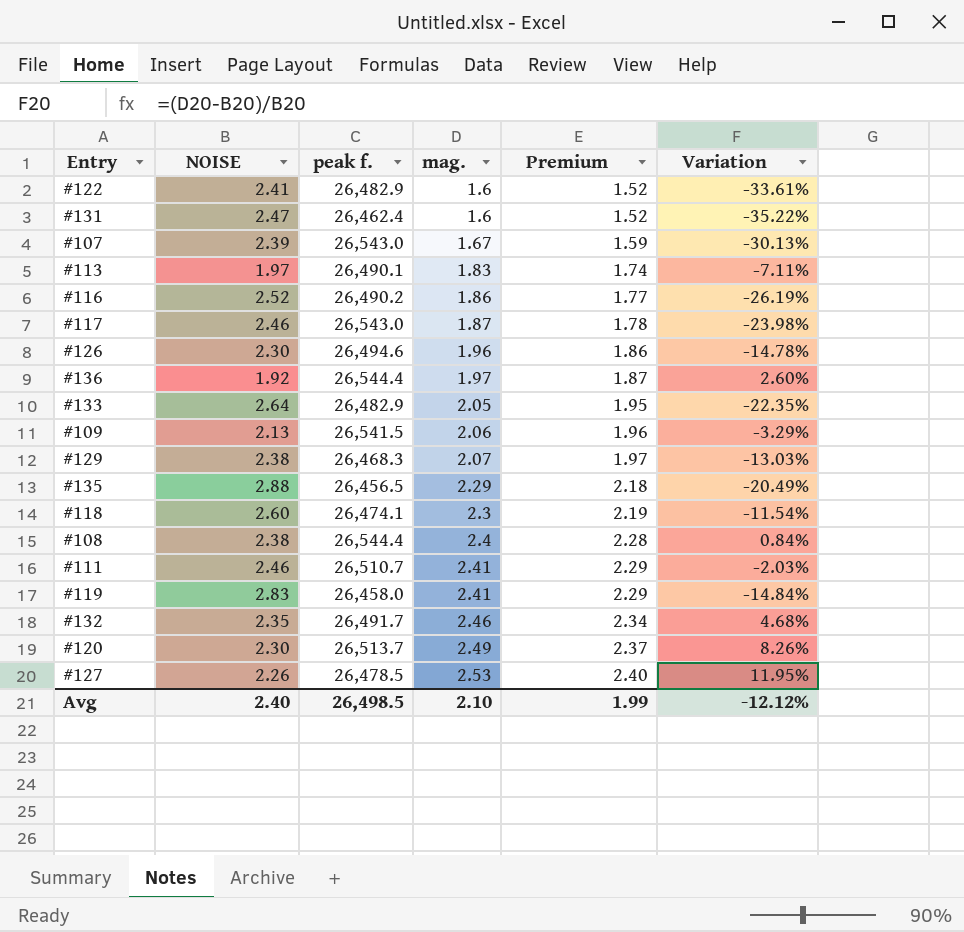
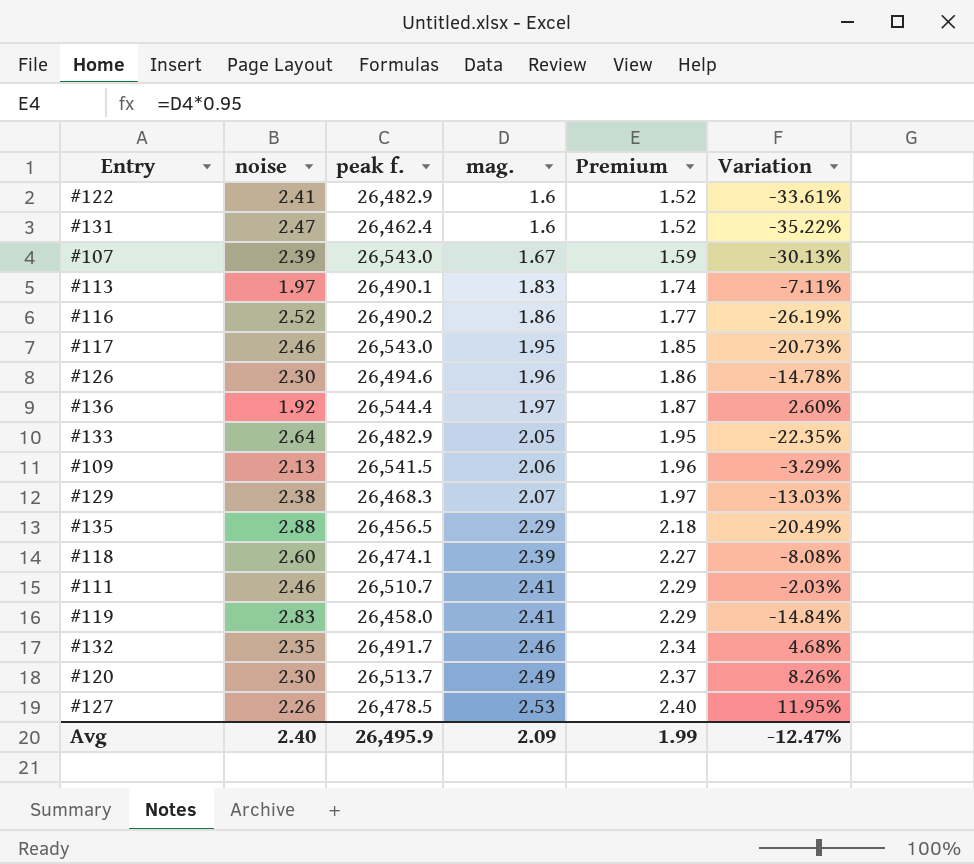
column name: NOISE -> noise
row #108: 2.38 | 26,544.4 | 2.4 | 2.28 | 0.84% -> none
#117 | mag.: 1.87 -> 1.95
#117 | Premium: 1.78 -> 1.85
#117 | Variation: -23.98% -> -20.73%
#118 | mag.: 2.3 -> 2.39
#118 | Premium: 2.19 -> 2.27
#118 | Variation: -11.54% -> -8.08%
Avg | peak f.: 26,498.5 -> 26,495.9
Avg | mag.: 2.10 -> 2.09
Avg | Variation: -12.12% -> -12.47%

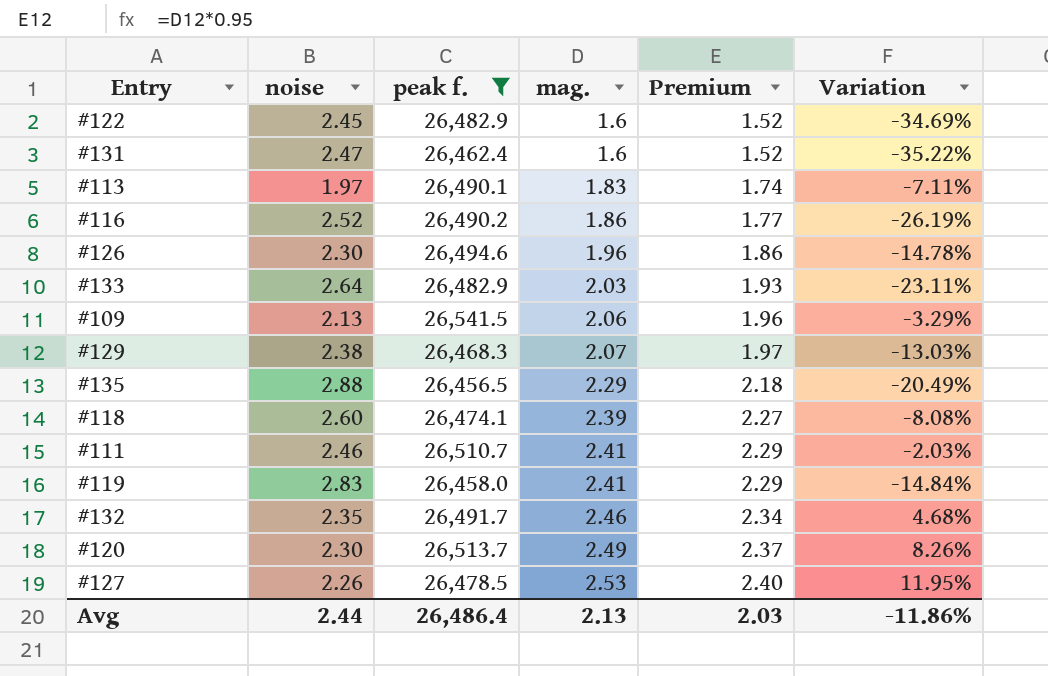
filter: none -> peak f. <= 26,541.5
#122 | noise: 2.41 -> 2.45
#122 | Variation: -33.61% -> -34.69%
#133 | mag.: 2.05 -> 2.03
#133 | Premium: 1.95 -> 1.93
#133 | Variation: -22.35% -> -23.11%
Avg | noise: 2.40 -> 2.44
Avg | peak f.: 26,495.9 -> 26,486.4
Avg | mag.: 2.09 -> 2.13
Avg | Premium: 1.99 -> 2.03
Avg | Variation: -12.47% -> -11.86%

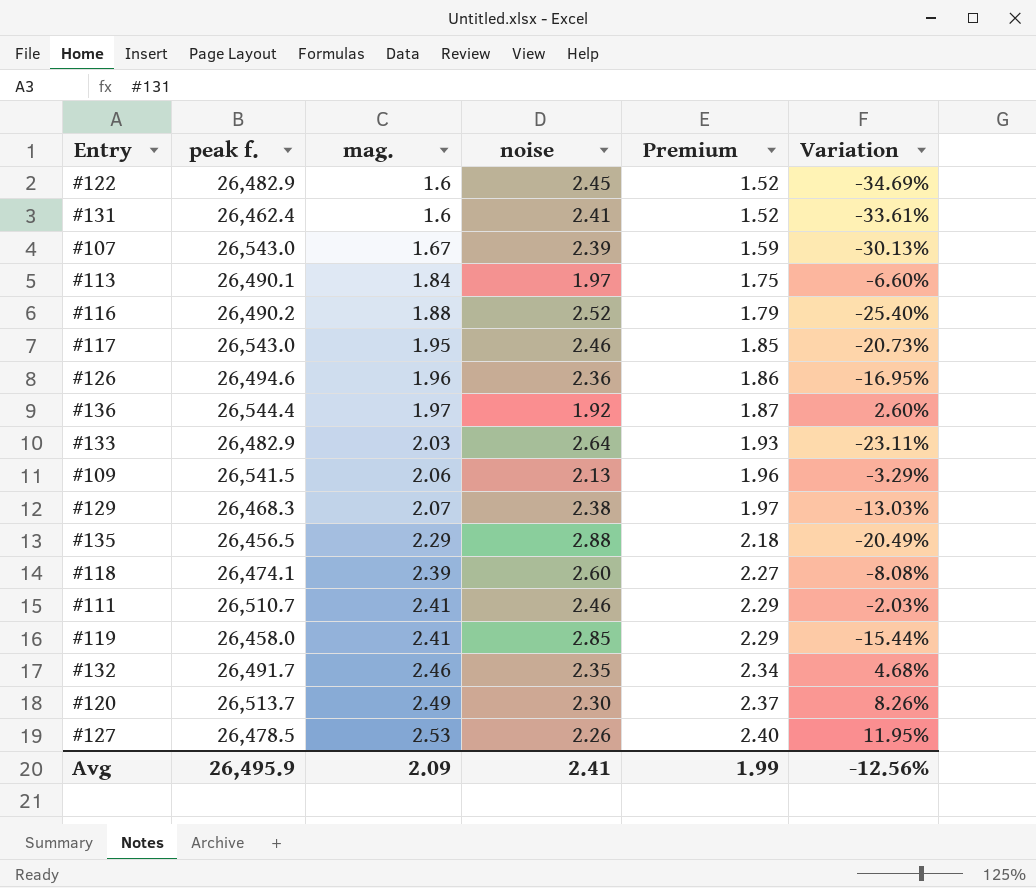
filter: peak f. <= 26,541.5 -> none
column noise | position: 2 -> 4
#131 | noise: 2.47 -> 2.41
#131 | Variation: -35.22% -> -33.61%
#113 | mag.: 1.83 -> 1.84
#113 | Premium: 1.74 -> 1.75
#113 | Variation: -7.11% -> -6.60%
#116 | mag.: 1.86 -> 1.88
#116 | Premium: 1.77 -> 1.79
#116 | Variation: -26.19% -> -25.40%
#126 | noise: 2.30 -> 2.36
#126 | Variation: -14.78% -> -16.95%
#119 | noise: 2.83 -> 2.85
#119 | Variation: -14.84% -> -15.44%
Avg | peak f.: 26,486.4 -> 26,495.9
Avg | mag.: 2.13 -> 2.09
Avg | noise: 2.44 -> 2.41
Avg | Premium: 2.03 -> 1.99
Avg | Variation: -11.86% -> -12.56%

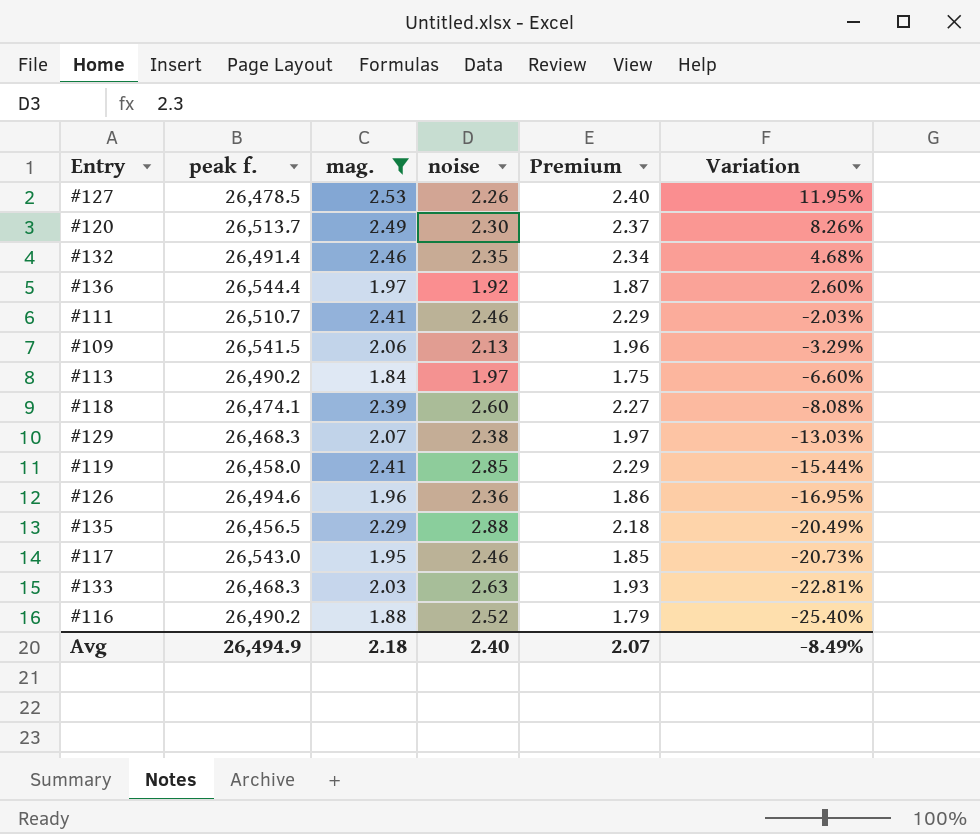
filter: none -> mag. >= 1.84
row order: mag. ascending -> Variation descending
#132 | peak f.: 26,491.7 -> 26,491.4
#113 | peak f.: 26,490.1 -> 26,490.2
#133 | peak f.: 26,482.9 -> 26,468.3
#133 | noise: 2.64 -> 2.63
#133 | Variation: -23.11% -> -22.81%
Avg | peak f.: 26,495.9 -> 26,494.9
Avg | mag.: 2.09 -> 2.18
Avg | noise: 2.41 -> 2.40
Avg | Premium: 1.99 -> 2.07
Avg | Variation: -12.56% -> -8.49%

